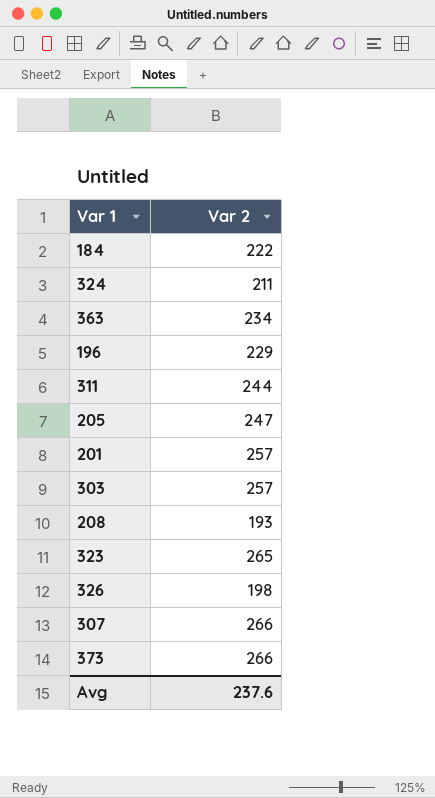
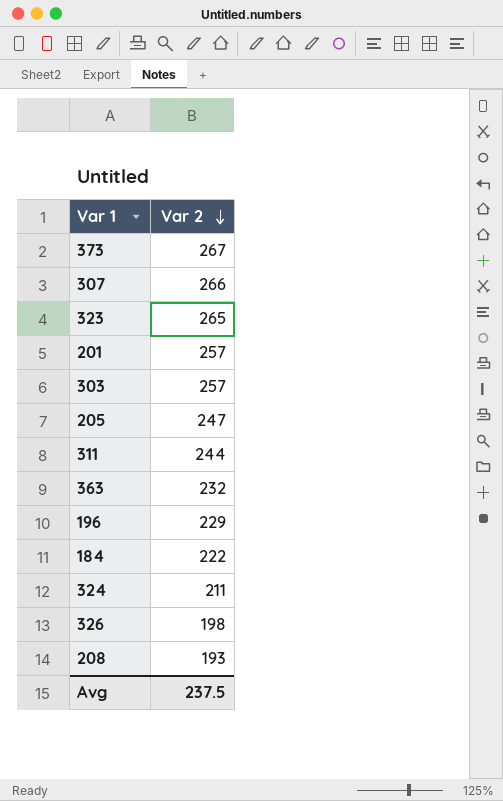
row order: none -> Var 2 descending
373 | Var 2: 266 -> 267
363 | Var 2: 234 -> 232
Avg | Var 2: 237.6 -> 237.5

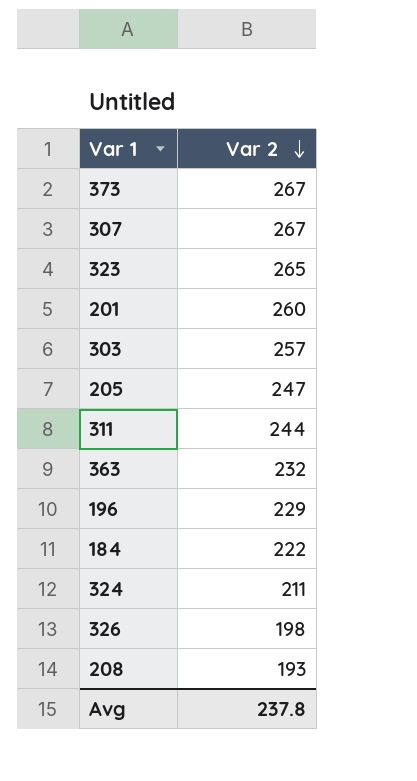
307 | Var 2: 266 -> 267
201 | Var 2: 257 -> 260
Avg | Var 2: 237.5 -> 237.8

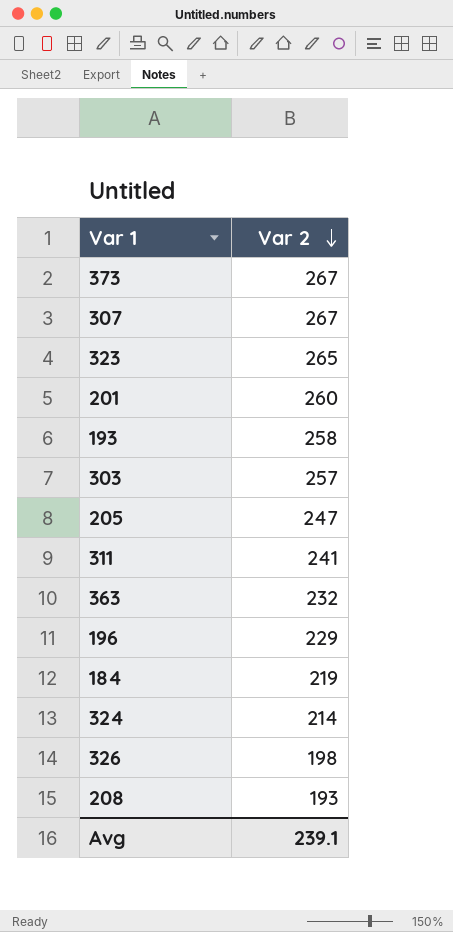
row 193: none -> 258
311 | Var 2: 244 -> 241
184 | Var 2: 222 -> 219
324 | Var 2: 211 -> 214
Avg | Var 2: 237.8 -> 239.1

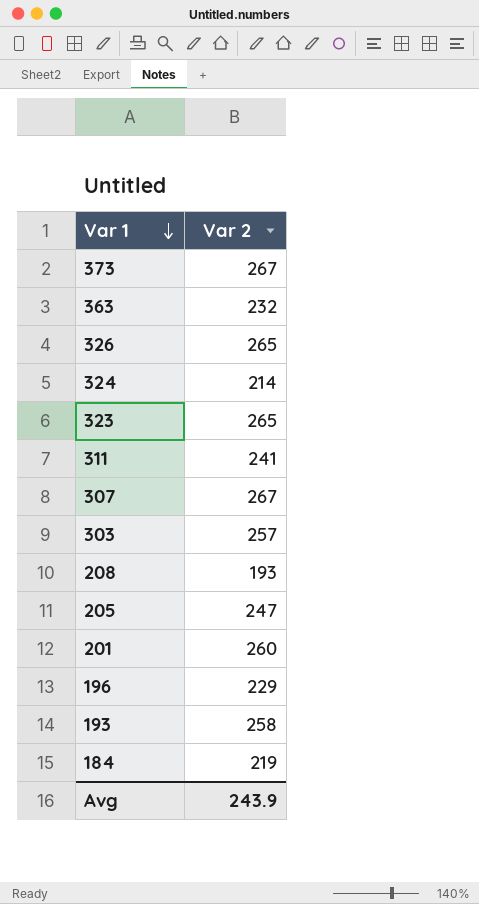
row order: Var 2 descending -> Var 1 descending
326 | Var 2: 198 -> 265
Avg | Var 2: 239.1 -> 243.9

